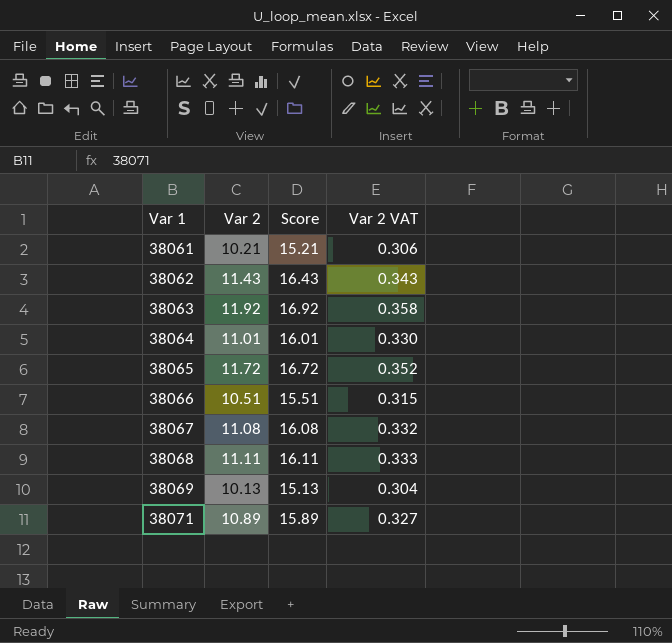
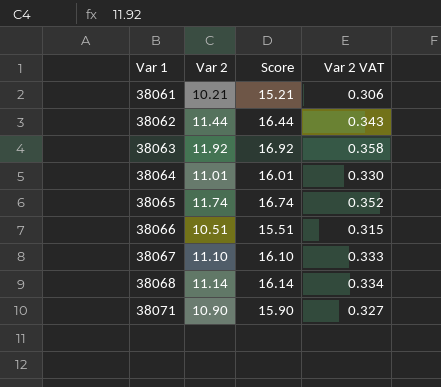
row 38069: 10.13 | 15.13 | 0.304 -> none
38062 | Var 2: 11.43 -> 11.44
38062 | Score: 16.43 -> 16.44
38065 | Var 2: 11.72 -> 11.74
38065 | Score: 16.72 -> 16.74
38067 | Var 2: 11.08 -> 11.10
38067 | Score: 16.08 -> 16.10
38067 | Var 2 VAT: 0.332 -> 0.333
38068 | Var 2: 11.11 -> 11.14
38068 | Score: 16.11 -> 16.14
38068 | Var 2 VAT: 0.333 -> 0.334
38071 | Var 2: 10.89 -> 10.90
38071 | Score: 15.89 -> 15.90

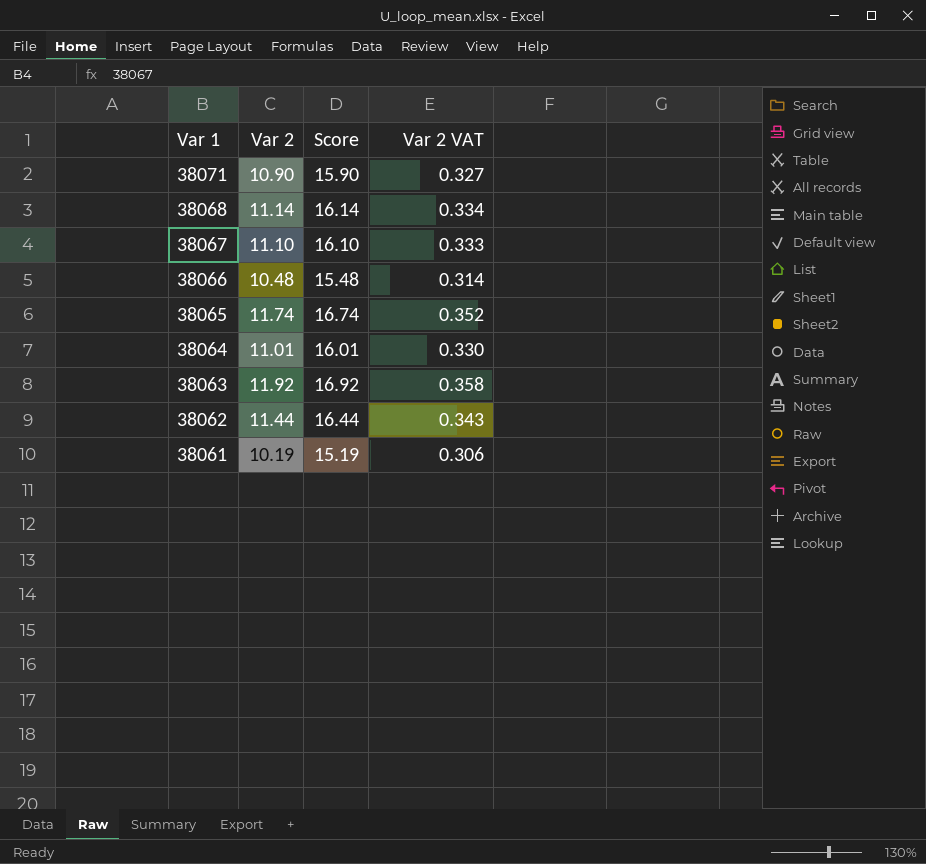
row order: Var 1 ascending -> Var 1 descending
38066 | Var 2: 10.51 -> 10.48
38066 | Score: 15.51 -> 15.48
38066 | Var 2 VAT: 0.315 -> 0.314
38061 | Var 2: 10.21 -> 10.19
38061 | Score: 15.21 -> 15.19

